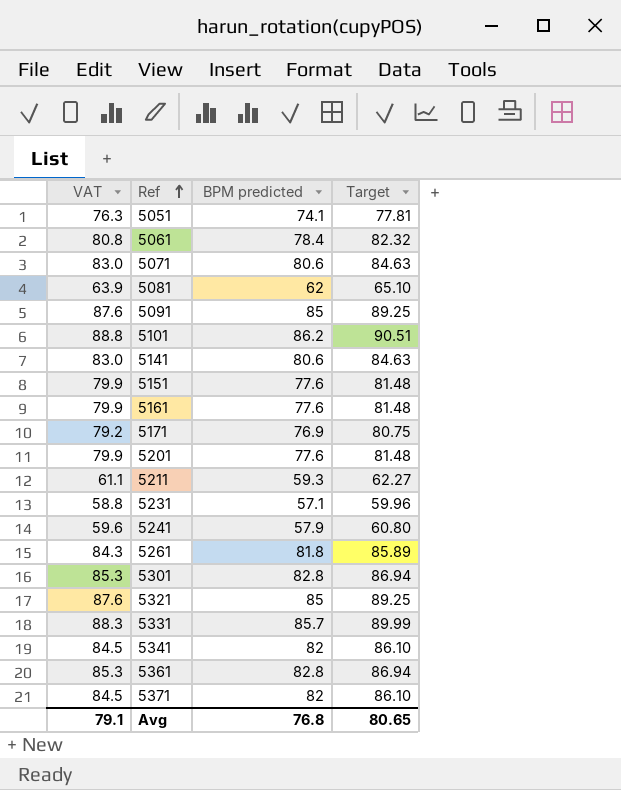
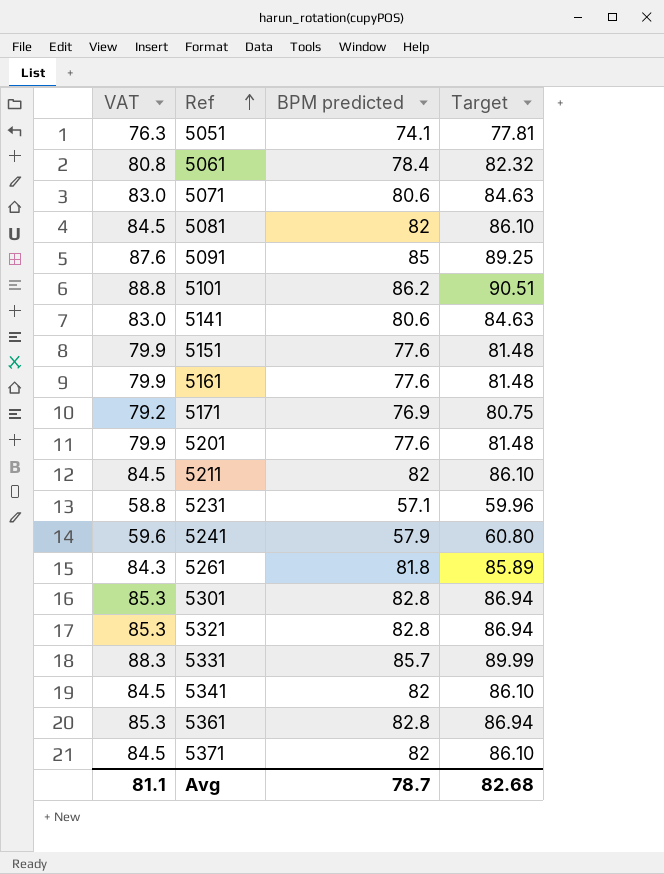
5081 | VAT: 63.9 -> 84.5
5081 | BPM predicted: 62 -> 82
5081 | Target: 65.10 -> 86.10
5211 | VAT: 61.1 -> 84.5
5211 | BPM predicted: 59.3 -> 82
5211 | Target: 62.27 -> 86.10
5321 | VAT: 87.6 -> 85.3
5321 | BPM predicted: 85 -> 82.8
5321 | Target: 89.25 -> 86.94
Avg | VAT: 79.1 -> 81.1
Avg | BPM predicted: 76.8 -> 78.7
Avg | Target: 80.65 -> 82.68

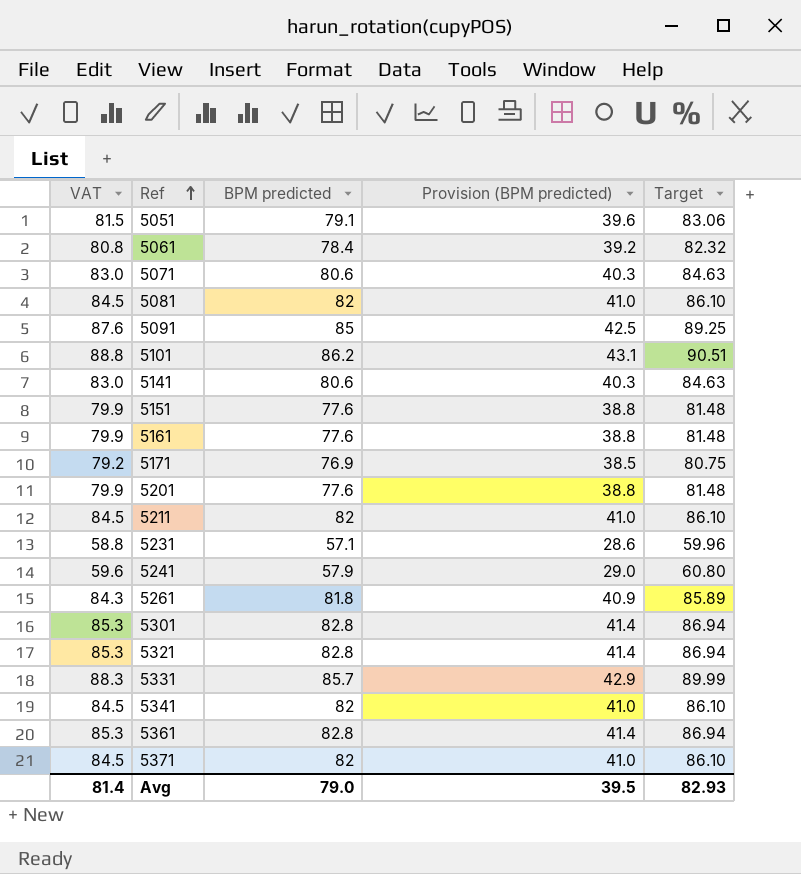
column Provision (BPM predicted) | formula: none -> [BPM predicted] * 0.5
5051 | VAT: 76.3 -> 81.5
5051 | BPM predicted: 74.1 -> 79.1
5051 | Target: 77.81 -> 83.06
Avg | VAT: 81.1 -> 81.4
Avg | BPM predicted: 78.7 -> 79.0
Avg | Target: 82.68 -> 82.93

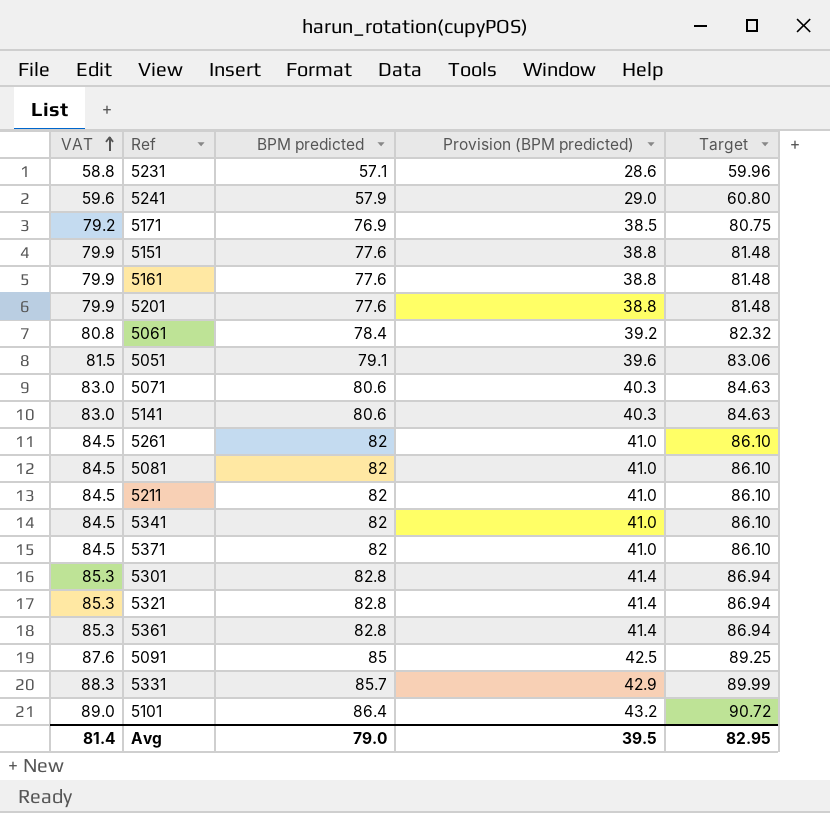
row order: Ref ascending -> VAT ascending
5261 | VAT: 84.3 -> 84.5
5261 | BPM predicted: 81.8 -> 82
5261 | Provision (BPM predicted): 40.9 -> 41.0
5261 | Target: 85.89 -> 86.10
5101 | VAT: 88.8 -> 89.0
5101 | BPM predicted: 86.2 -> 86.4
5101 | Provision (BPM predicted): 43.1 -> 43.2
5101 | Target: 90.51 -> 90.72
Avg | Target: 82.93 -> 82.95

